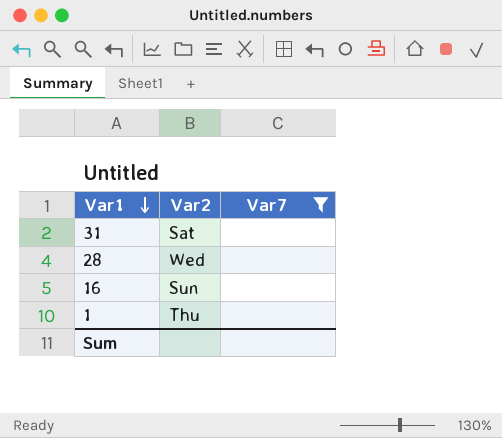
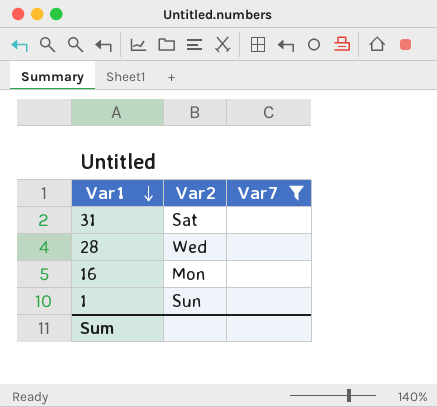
16 | Var2: Sun -> Mon
1 | Var2: Thu -> Sun

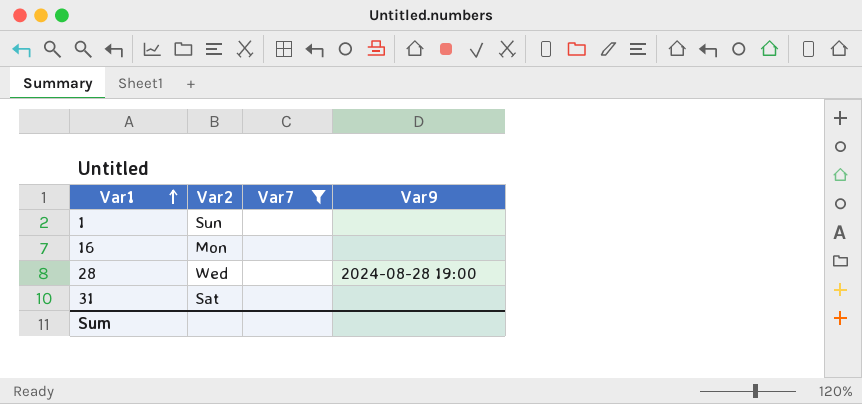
row order: Var1 descending -> Var1 ascending
column Var9 | position: none -> 4

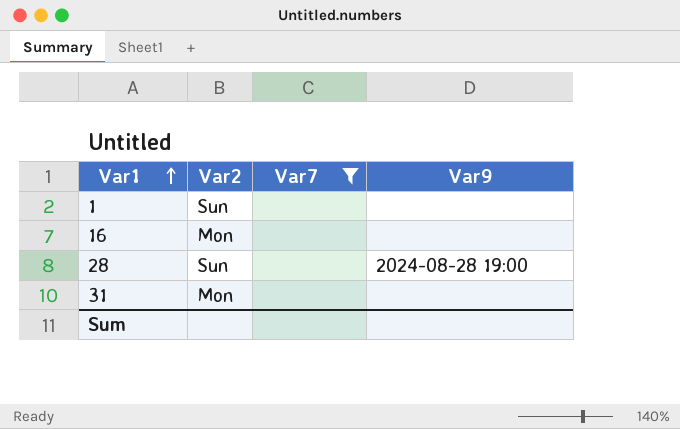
28 | Var2: Wed -> Sun
31 | Var2: Sat -> Mon

